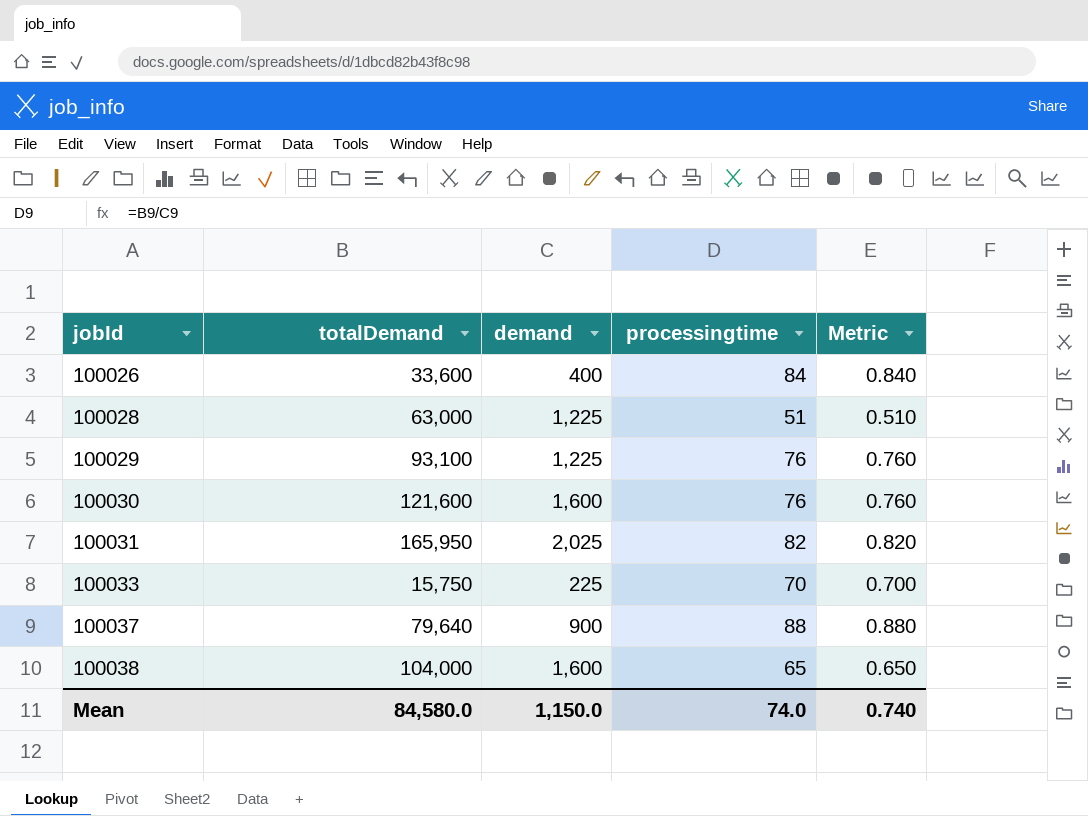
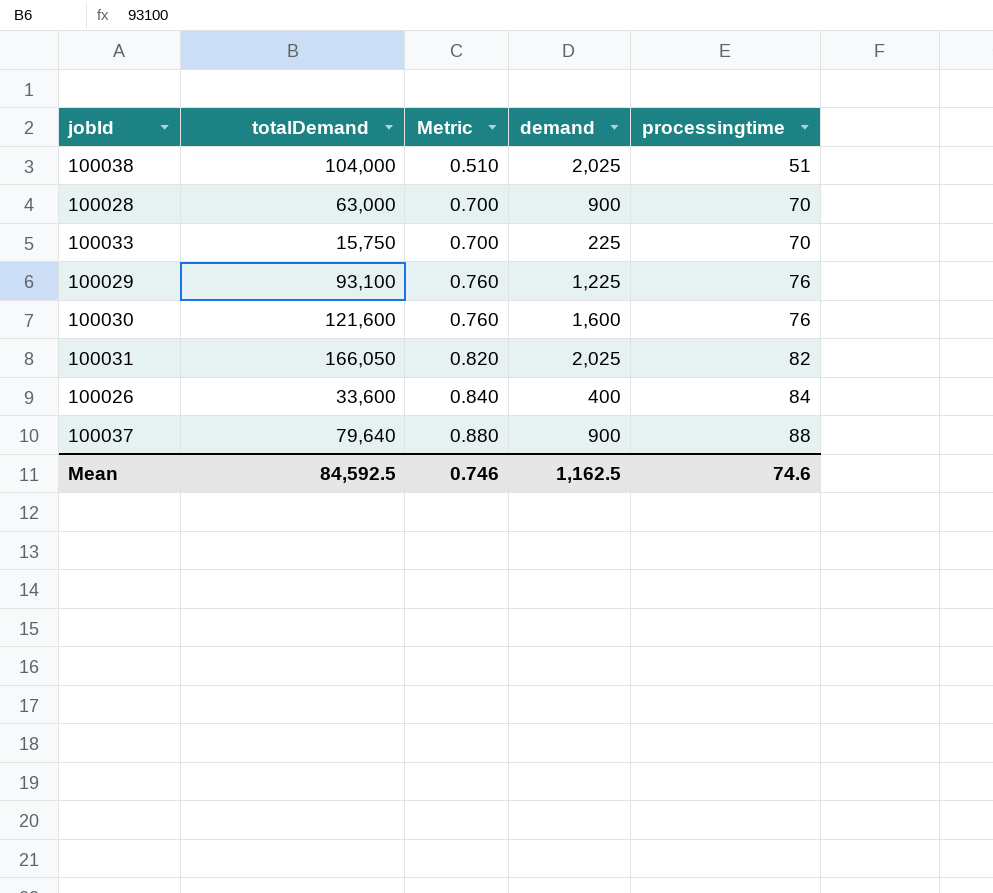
row order: jobId ascending -> Metric ascending
column Metric | position: 5 -> 3
100038 | Metric: 0.650 -> 0.510
100038 | demand: 1,600 -> 2,025
100038 | processingtime: 65 -> 51
100028 | Metric: 0.510 -> 0.700
100028 | demand: 1,225 -> 900
100028 | processingtime: 51 -> 70
100031 | totalDemand: 165,950 -> 166,050
Mean | totalDemand: 84,580.0 -> 84,592.5
Mean | Metric: 0.740 -> 0.746
Mean | demand: 1,150.0 -> 1,162.5
Mean | processingtime: 74.0 -> 74.6

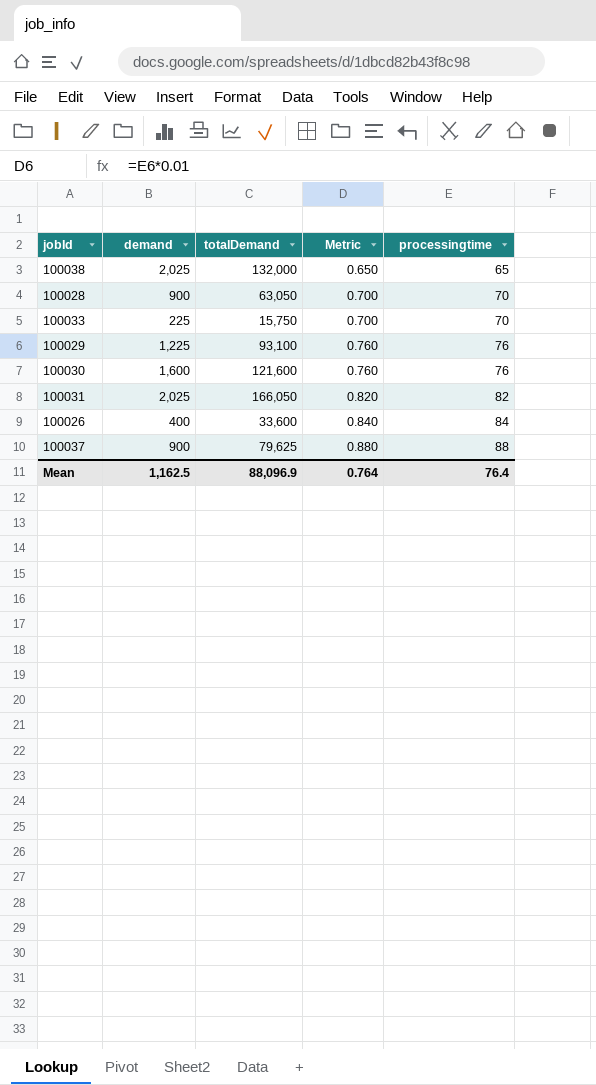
column demand | position: 4 -> 2
100038 | totalDemand: 104,000 -> 132,000
100038 | Metric: 0.510 -> 0.650
100038 | processingtime: 51 -> 65
100028 | totalDemand: 63,000 -> 63,050
100037 | totalDemand: 79,640 -> 79,625
Mean | totalDemand: 84,592.5 -> 88,096.9
Mean | Metric: 0.746 -> 0.764
Mean | processingtime: 74.6 -> 76.4

